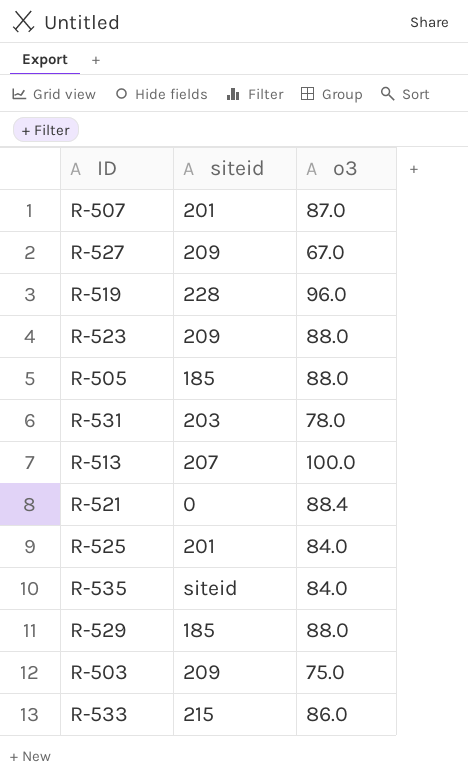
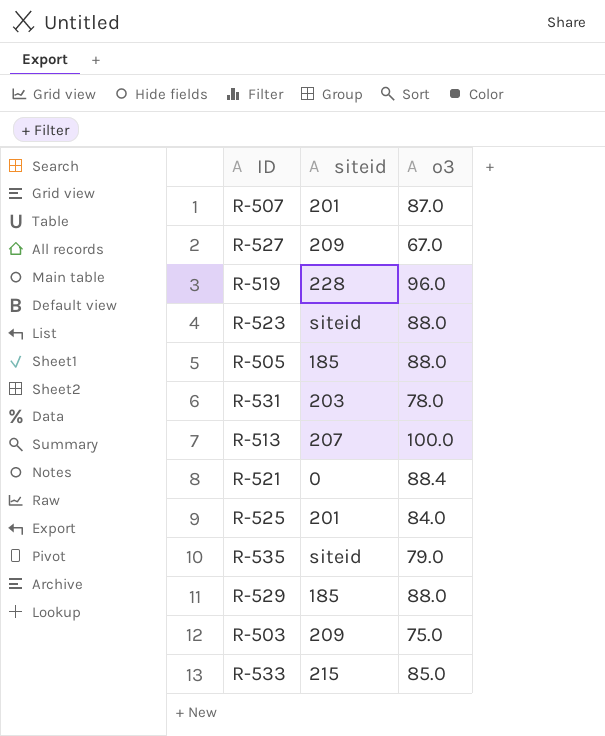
R-523 | siteid: 209 -> siteid
R-535 | o3: 84.0 -> 79.0
R-533 | o3: 86.0 -> 85.0

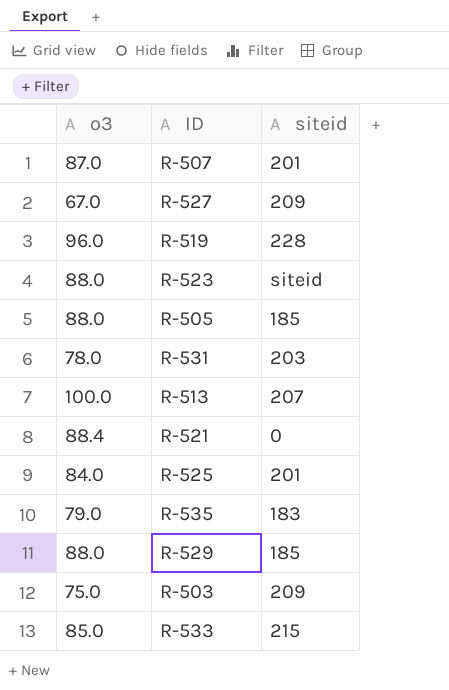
column o3 | position: 3 -> 1
R-535 | siteid: siteid -> 183

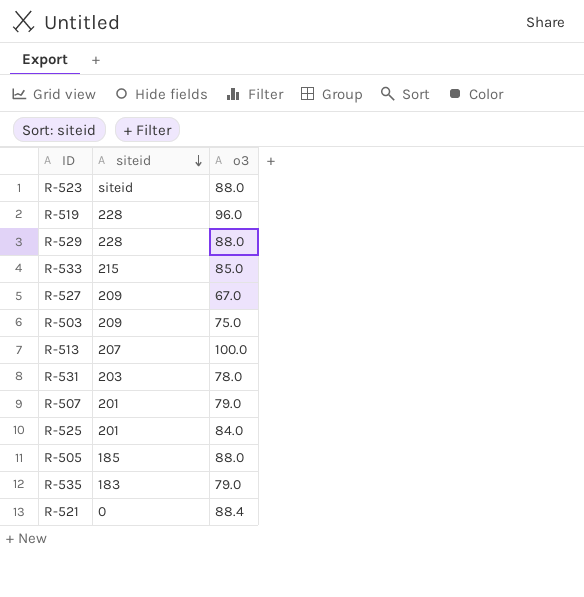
row order: none -> siteid descending
column o3 | position: 1 -> 3
R-529 | siteid: 185 -> 228
R-507 | o3: 87.0 -> 79.0

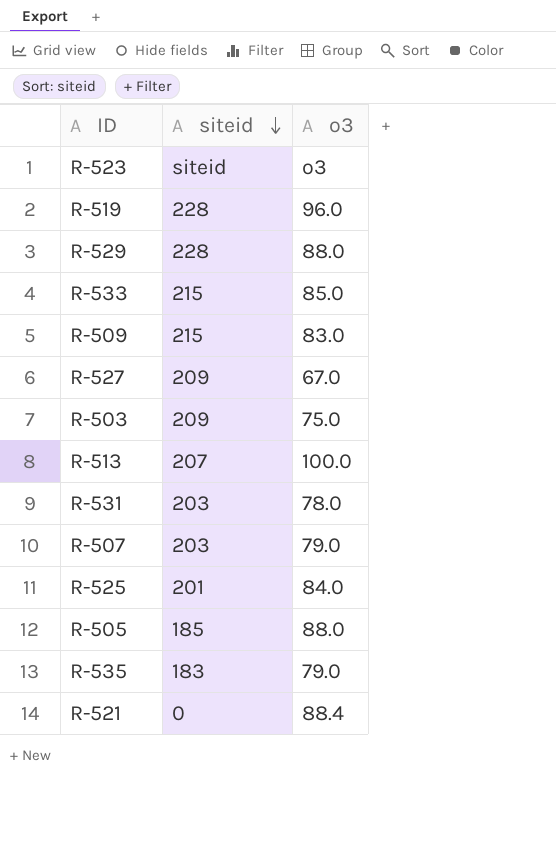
R-523 | o3: 88.0 -> o3
row R-509: none -> 215 | 83.0
R-507 | siteid: 201 -> 203

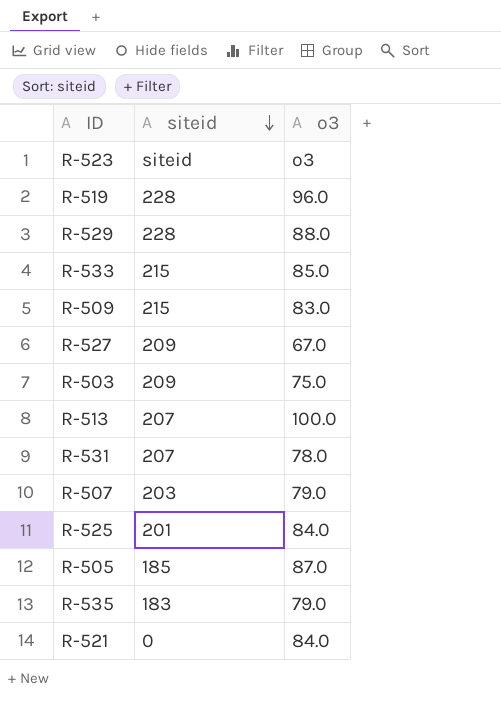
R-531 | siteid: 203 -> 207
R-505 | o3: 88.0 -> 87.0
R-521 | o3: 88.4 -> 84.0

